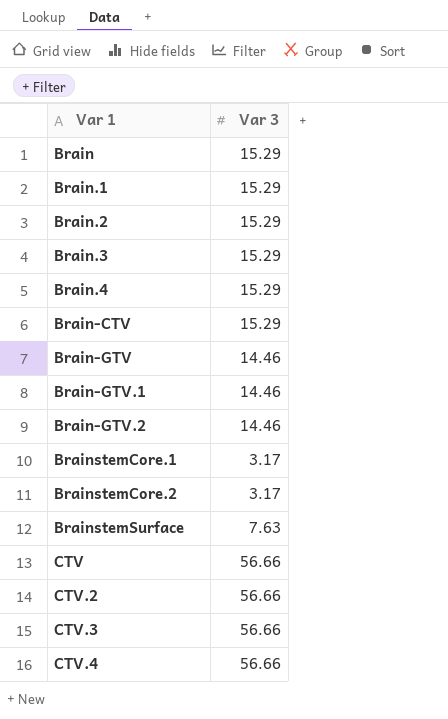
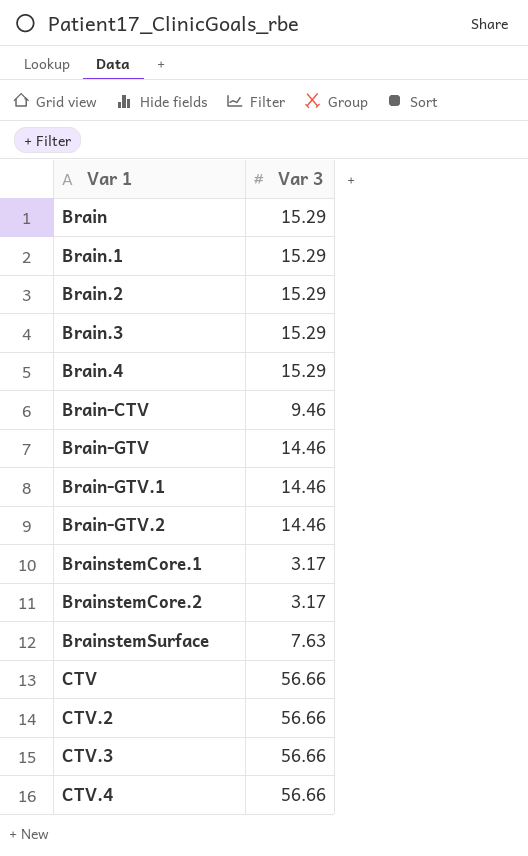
Brain-CTV | Var 3: 15.29 -> 9.46

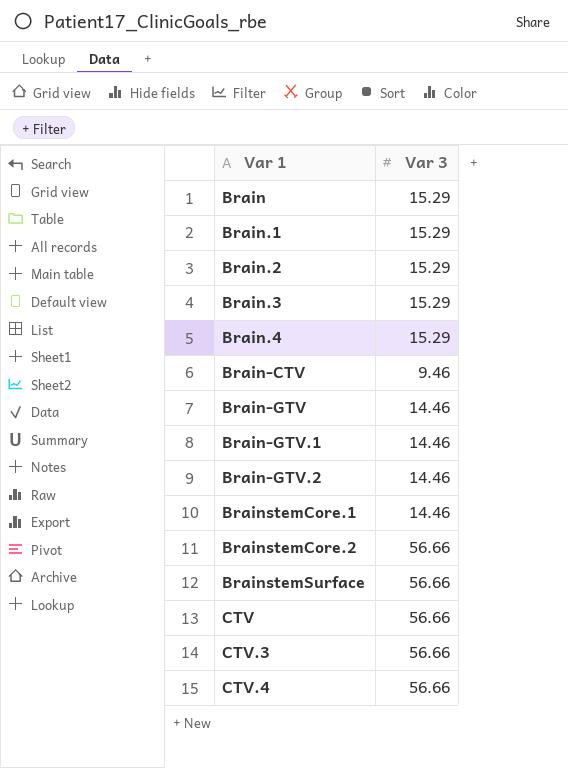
row CTV.2: 56.66 -> none
BrainstemCore.1 | Var 3: 3.17 -> 14.46
BrainstemCore.2 | Var 3: 3.17 -> 56.66
BrainstemSurface | Var 3: 7.63 -> 56.66

